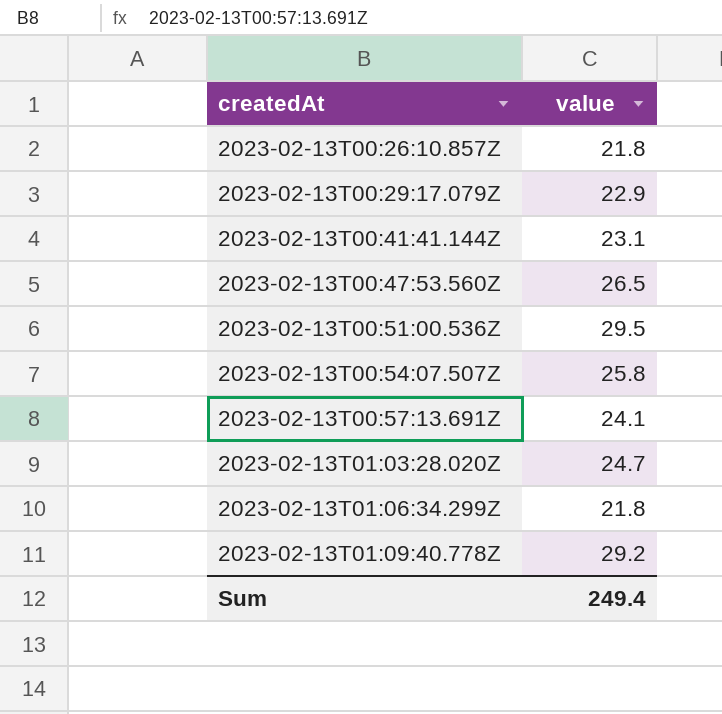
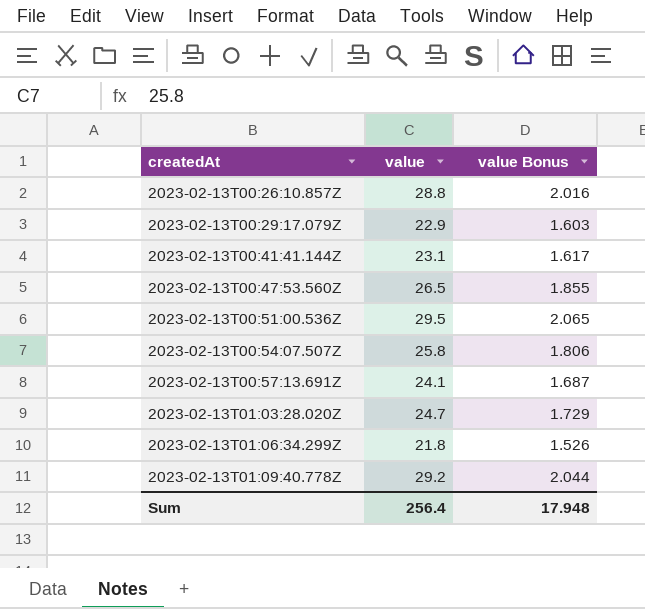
column value Bonus | formula: none -> [value] * 0.07
2023-02-13T00:26:10.857Z | value: 21.8 -> 28.8
Sum | value: 249.4 -> 256.4

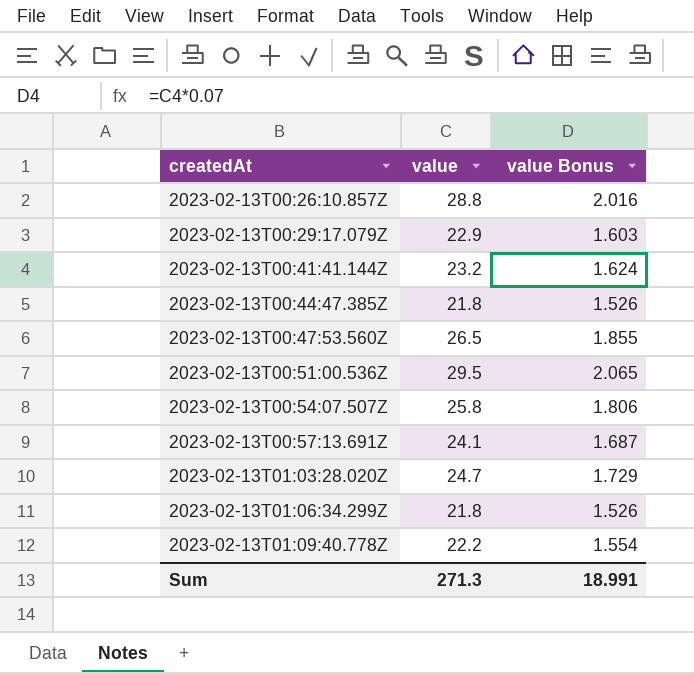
2023-02-13T00:41:41.144Z | value: 23.1 -> 23.2
2023-02-13T00:41:41.144Z | value Bonus: 1.617 -> 1.624
row 2023-02-13T00:44:47.385Z: none -> 21.8 | 1.526
2023-02-13T01:09:40.778Z | value: 29.2 -> 22.2
2023-02-13T01:09:40.778Z | value Bonus: 2.044 -> 1.554
Sum | value: 256.4 -> 271.3
Sum | value Bonus: 17.948 -> 18.991

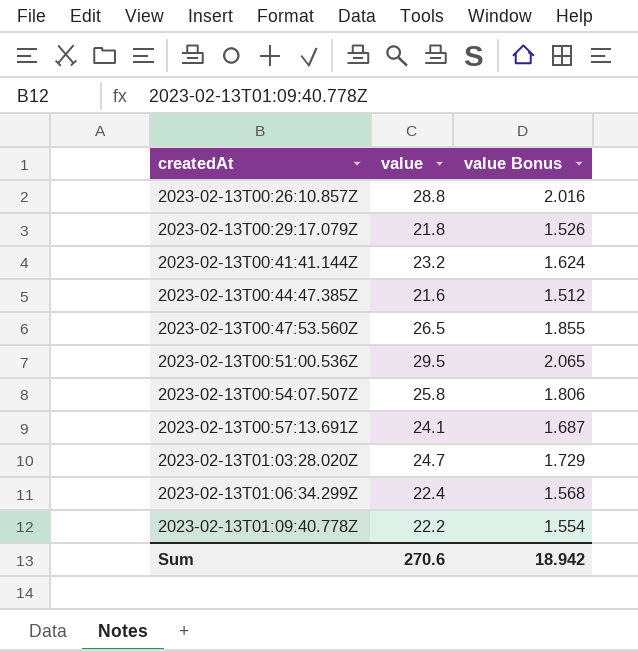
2023-02-13T00:29:17.079Z | value: 22.9 -> 21.8
2023-02-13T00:29:17.079Z | value Bonus: 1.603 -> 1.526
2023-02-13T00:44:47.385Z | value: 21.8 -> 21.6
2023-02-13T00:44:47.385Z | value Bonus: 1.526 -> 1.512
2023-02-13T01:06:34.299Z | value: 21.8 -> 22.4
2023-02-13T01:06:34.299Z | value Bonus: 1.526 -> 1.568
Sum | value: 271.3 -> 270.6
Sum | value Bonus: 18.991 -> 18.942

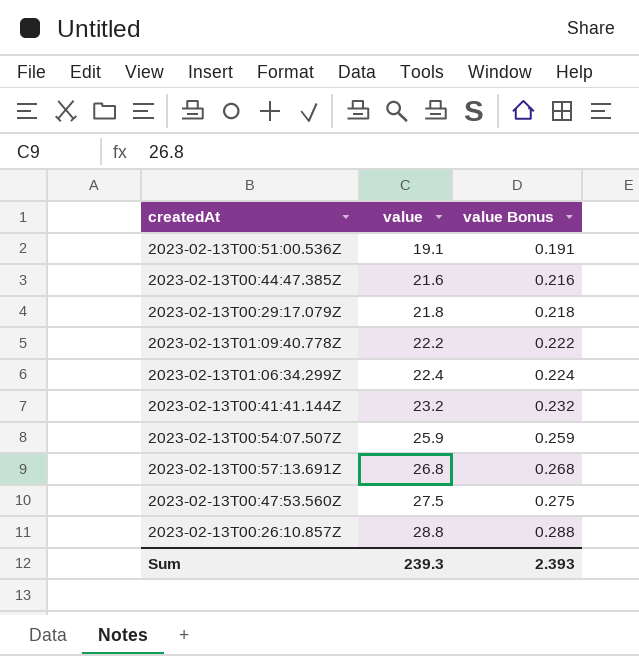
row order: createdAt ascending -> value ascending
column value Bonus | formula: [value] * 0.07 -> [value] * 0.01
row 2023-02-13T01:03:28.020Z: 24.7 | 1.729 -> none
2023-02-13T00:51:00.536Z | value: 29.5 -> 19.1
2023-02-13T00:54:07.507Z | value: 25.8 -> 25.9
2023-02-13T00:57:13.691Z | value: 24.1 -> 26.8
2023-02-13T00:47:53.560Z | value: 26.5 -> 27.5
Sum | value: 270.6 -> 239.3
Sum | value Bonus: 18.942 -> 2.393

